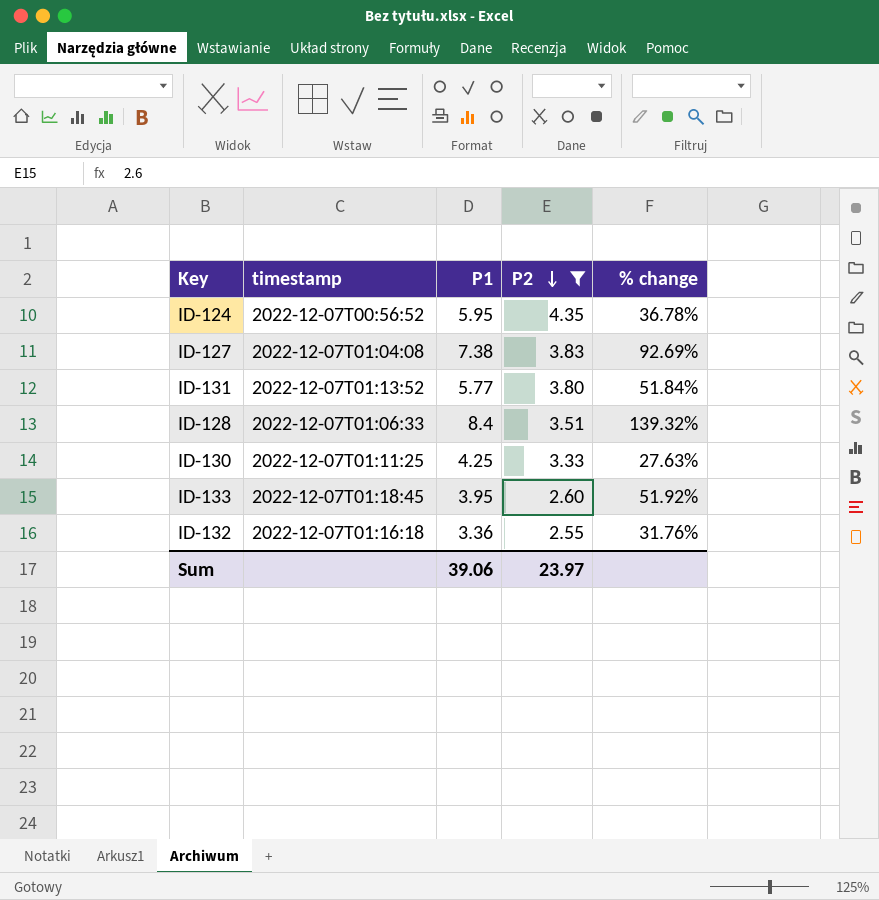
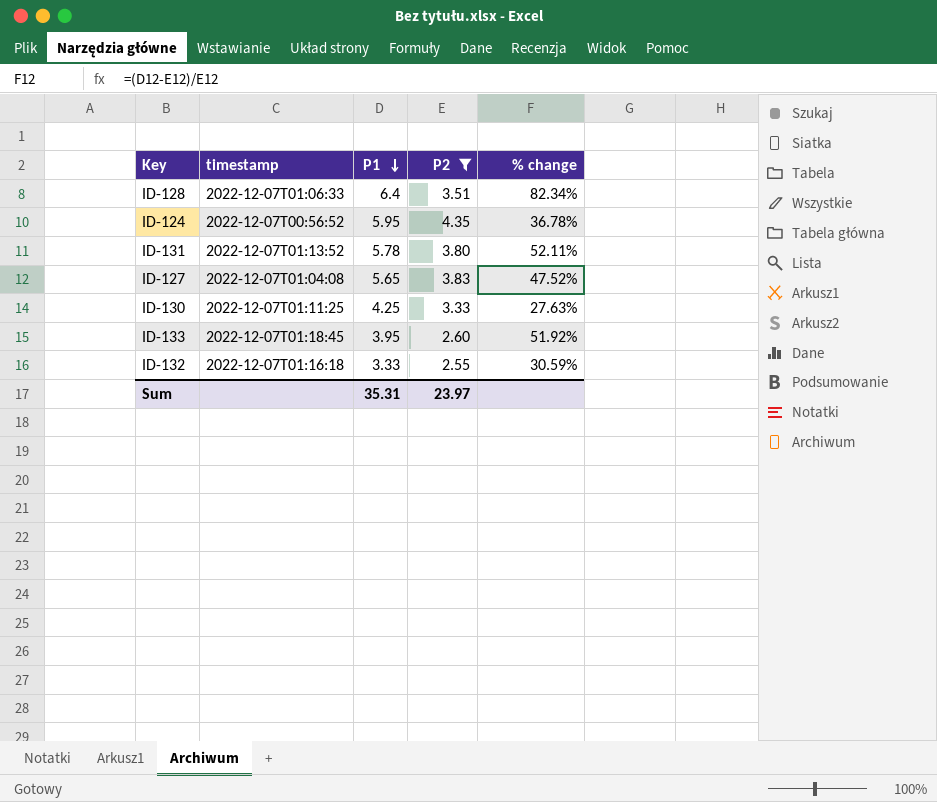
row order: P2 descending -> P1 descending
ID-128 | P1: 8.4 -> 6.4
ID-128 | % change: 139.32% -> 82.34%
ID-131 | P1: 5.77 -> 5.78
ID-131 | % change: 51.84% -> 52.11%
ID-127 | P1: 7.38 -> 5.65
ID-127 | % change: 92.69% -> 47.52%
ID-132 | P1: 3.36 -> 3.33
ID-132 | % change: 31.76% -> 30.59%
Sum | P1: 39.06 -> 35.31

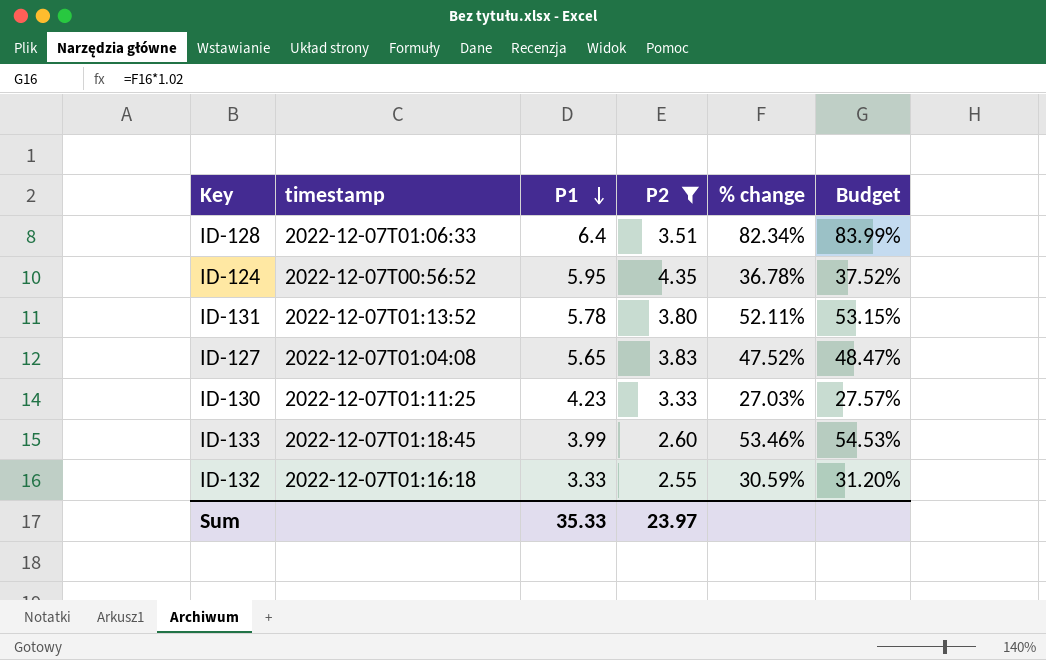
column Budget | formula: none -> [% change] * 1.02
ID-130 | P1: 4.25 -> 4.23
ID-130 | % change: 27.63% -> 27.03%
ID-133 | P1: 3.95 -> 3.99
ID-133 | % change: 51.92% -> 53.46%
Sum | P1: 35.31 -> 35.33

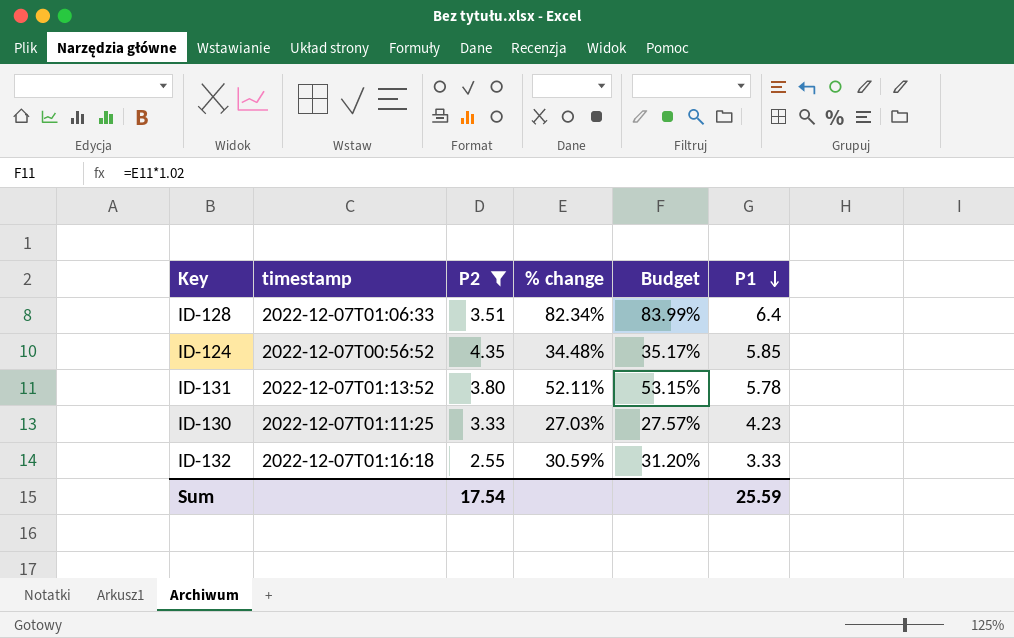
column P1 | position: 3 -> 6
row ID-127: 2022-12-07T01:04:08 | 5.65 | 3.83 | 47.52% | 48.47% -> none
row ID-133: 2022-12-07T01:18:45 | 3.99 | 2.60 | 53.46% | 54.53% -> none
ID-124 | % change: 36.78% -> 34.48%
ID-124 | Budget: 37.52% -> 35.17%
ID-124 | P1: 5.95 -> 5.85
Sum | P2: 23.97 -> 17.54
Sum | P1: 35.33 -> 25.59

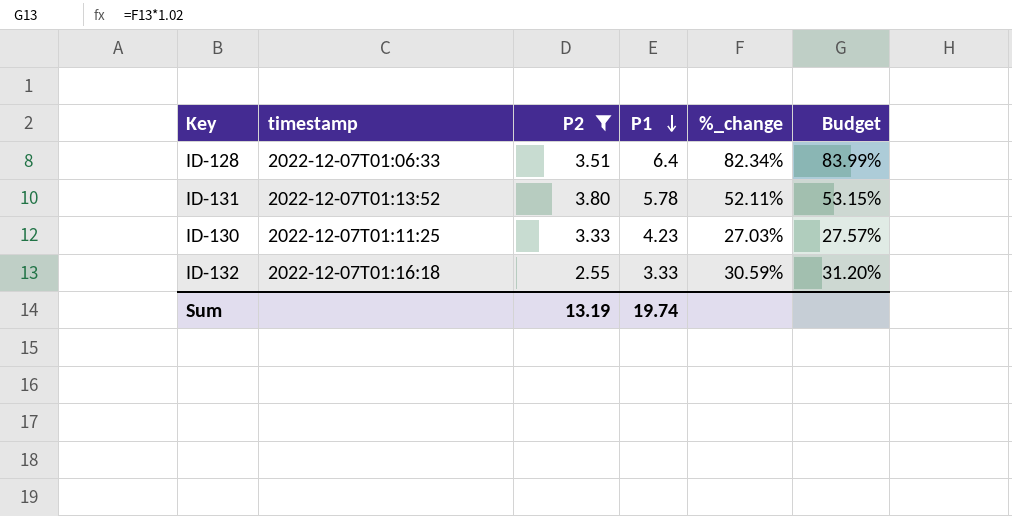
column P1 | position: 6 -> 4
column name: % change -> %_change
row ID-124: 2022-12-07T00:56:52 | 4.35 | 34.48% | 35.17% | 5.85 -> none
Sum | P2: 17.54 -> 13.19
Sum | P1: 25.59 -> 19.74

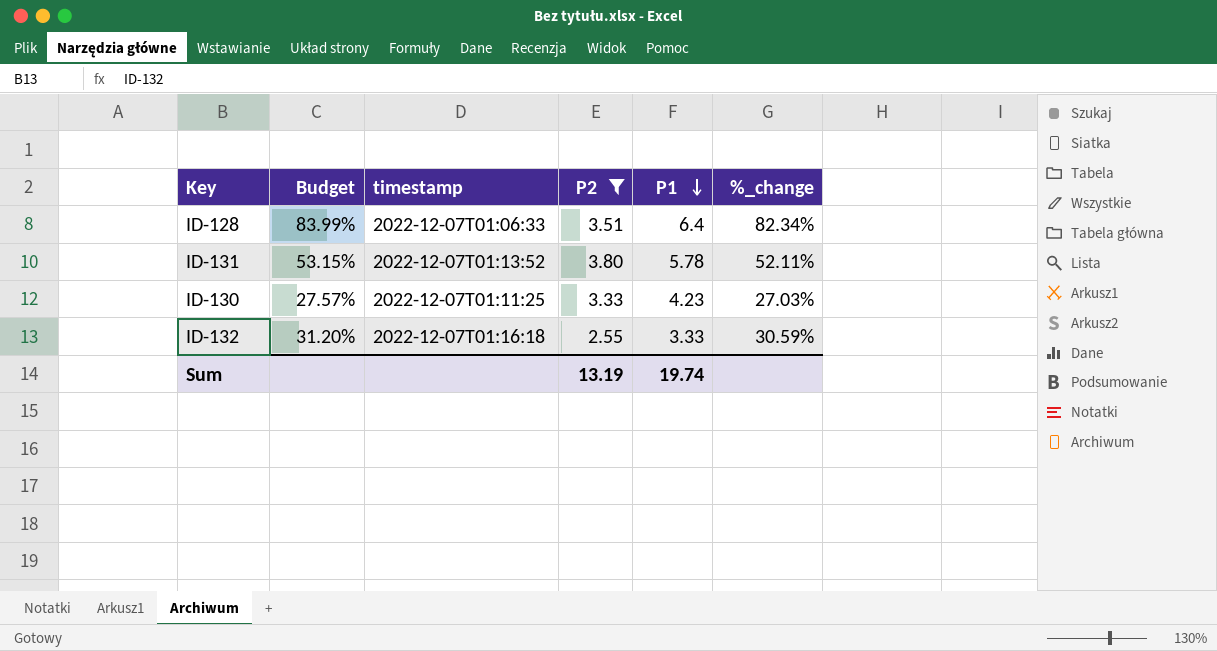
column Budget | position: 6 -> 2

